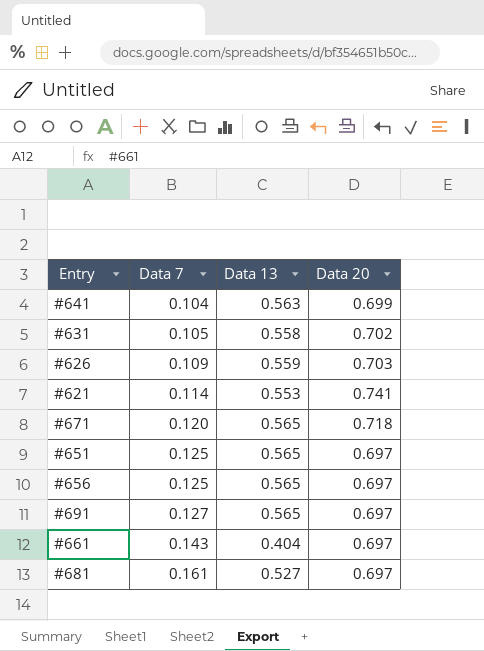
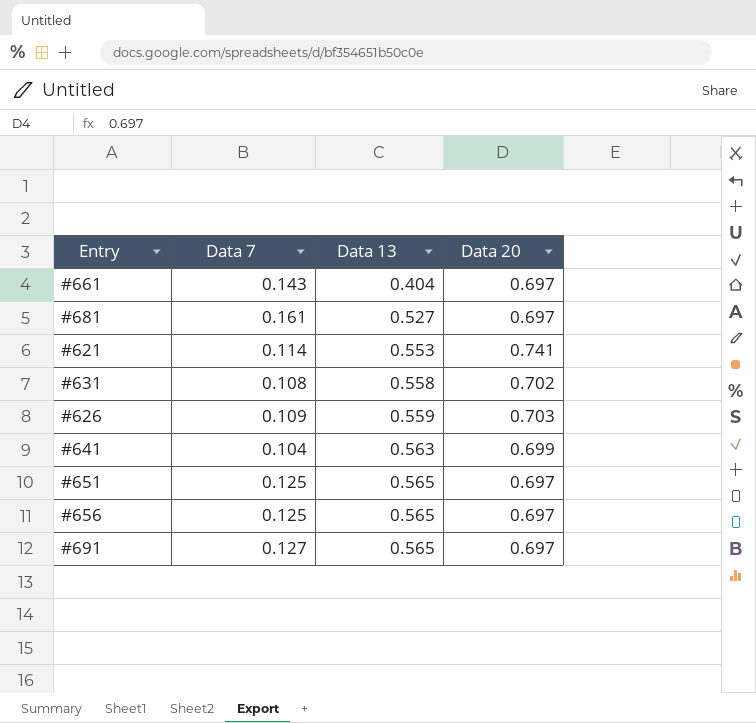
row order: Data 7 ascending -> Data 13 ascending
row #671: 0.120 | 0.565 | 0.718 -> none
#631 | Data 7: 0.105 -> 0.108

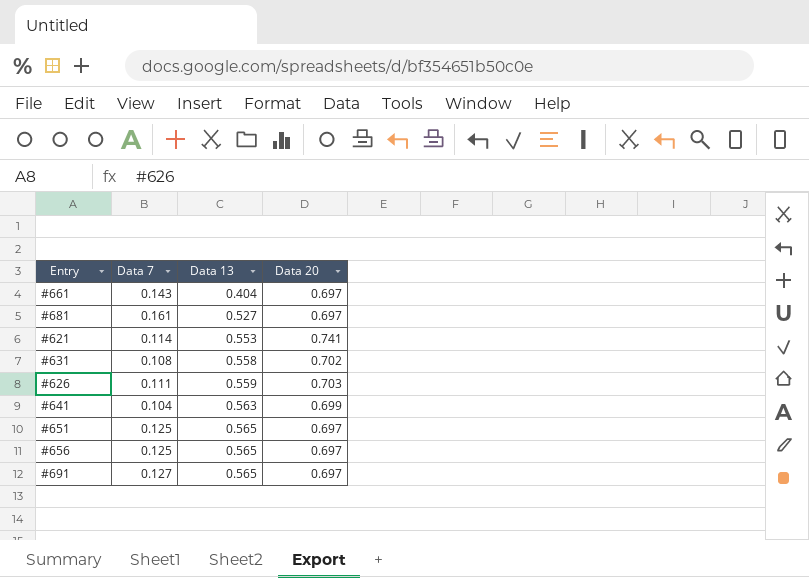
#626 | Data 7: 0.109 -> 0.111

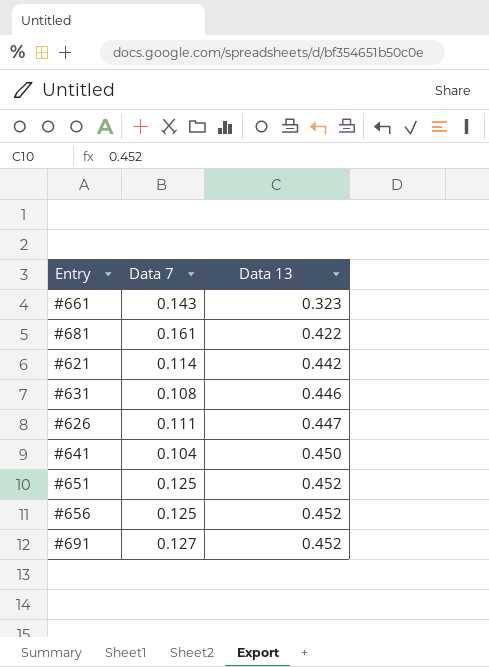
column Data 20 | position: 4 -> none
#661 | Data 13: 0.404 -> 0.323
#681 | Data 13: 0.527 -> 0.422
#621 | Data 13: 0.553 -> 0.442
#631 | Data 13: 0.558 -> 0.446
#626 | Data 13: 0.559 -> 0.447
#641 | Data 13: 0.563 -> 0.450
#651 | Data 13: 0.565 -> 0.452
#656 | Data 13: 0.565 -> 0.452
#691 | Data 13: 0.565 -> 0.452

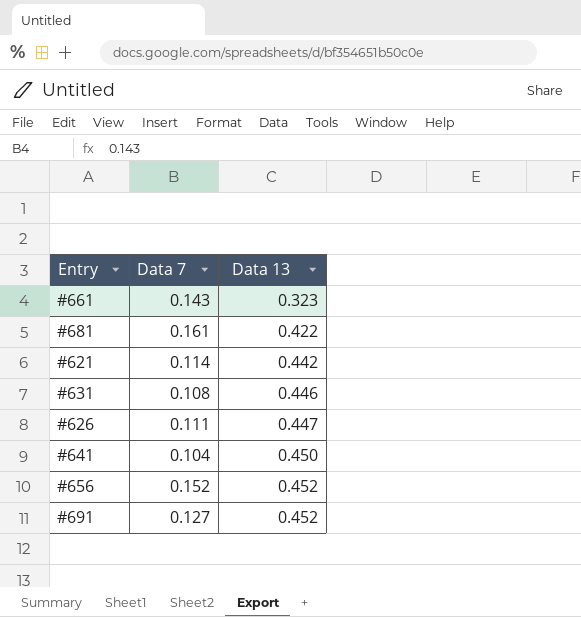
row #651: 0.125 | 0.452 -> none
#656 | Data 7: 0.125 -> 0.152

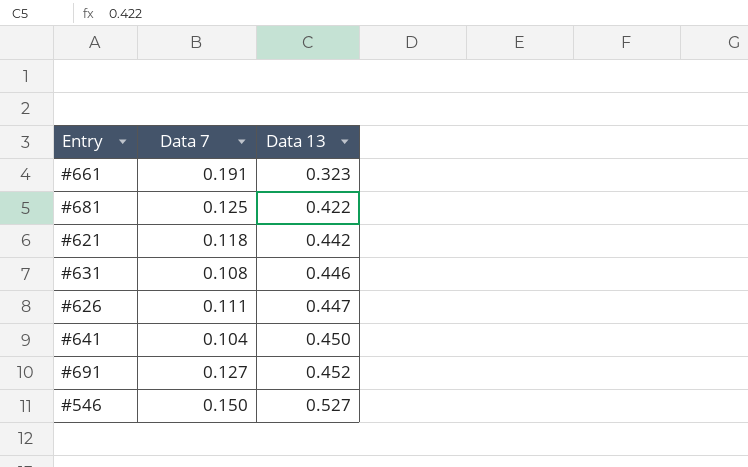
row #656: 0.152 | 0.452 -> none
#661 | Data 7: 0.143 -> 0.191
#681 | Data 7: 0.161 -> 0.125
#621 | Data 7: 0.114 -> 0.118
row #546: none -> 0.150 | 0.527

